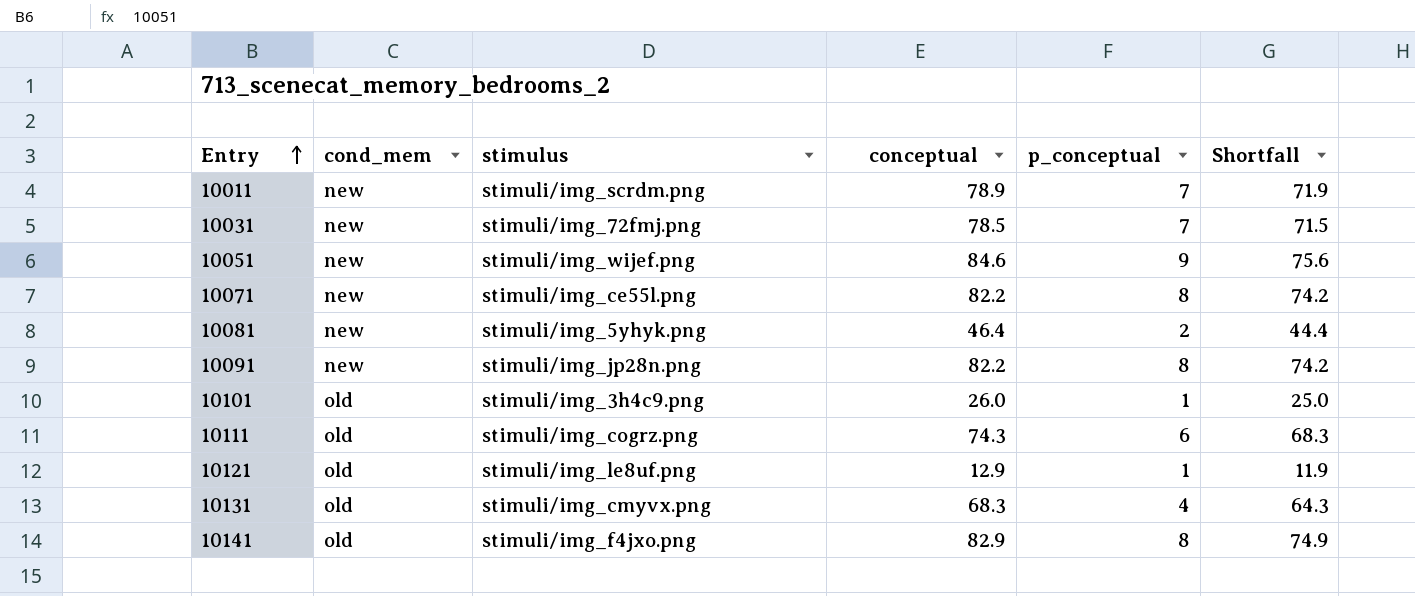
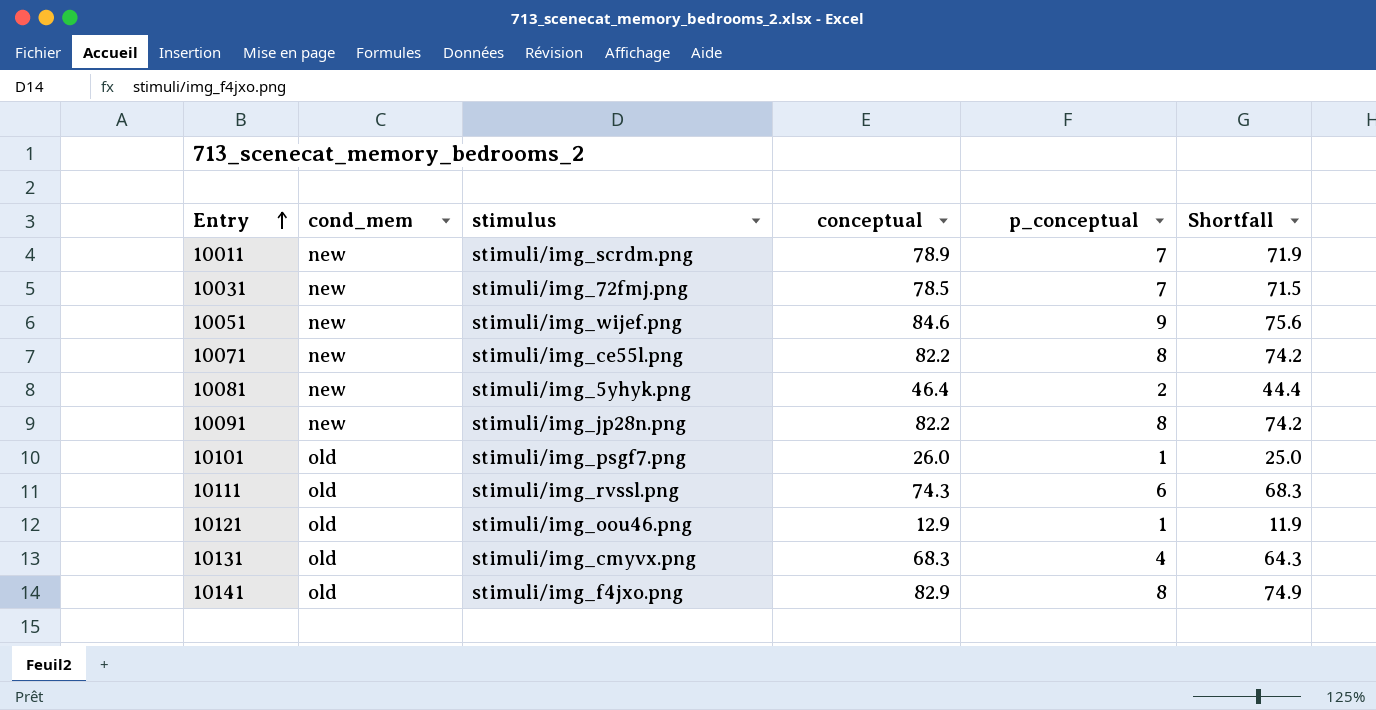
10101 | stimulus: stimuli/img_3h4c9.png -> stimuli/img_psgf7.png
10111 | stimulus: stimuli/img_cogrz.png -> stimuli/img_rvssl.png
10121 | stimulus: stimuli/img_le8uf.png -> stimuli/img_oou46.png

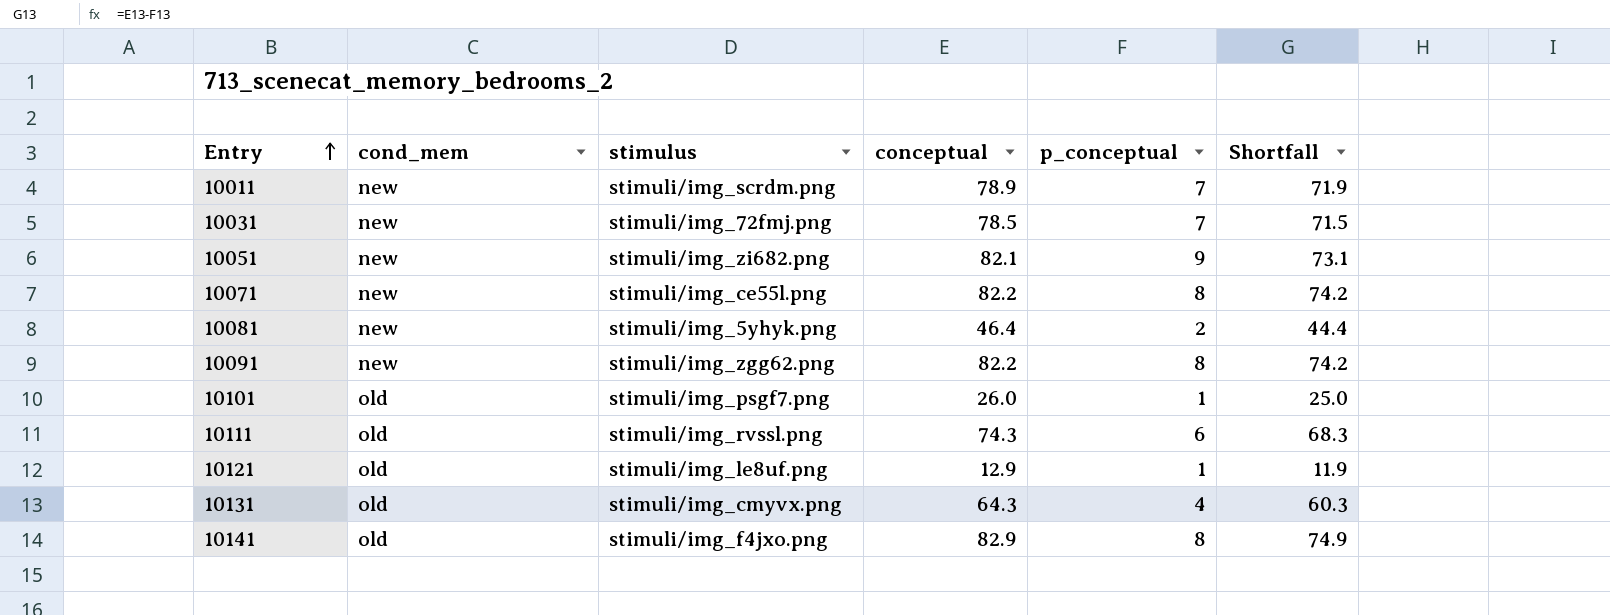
10051 | stimulus: stimuli/img_wijef.png -> stimuli/img_zi682.png
10051 | conceptual: 84.6 -> 82.1
10051 | Shortfall: 75.6 -> 73.1
10091 | stimulus: stimuli/img_jp28n.png -> stimuli/img_zgg62.png
10121 | stimulus: stimuli/img_oou46.png -> stimuli/img_le8uf.png
10131 | conceptual: 68.3 -> 64.3
10131 | Shortfall: 64.3 -> 60.3

